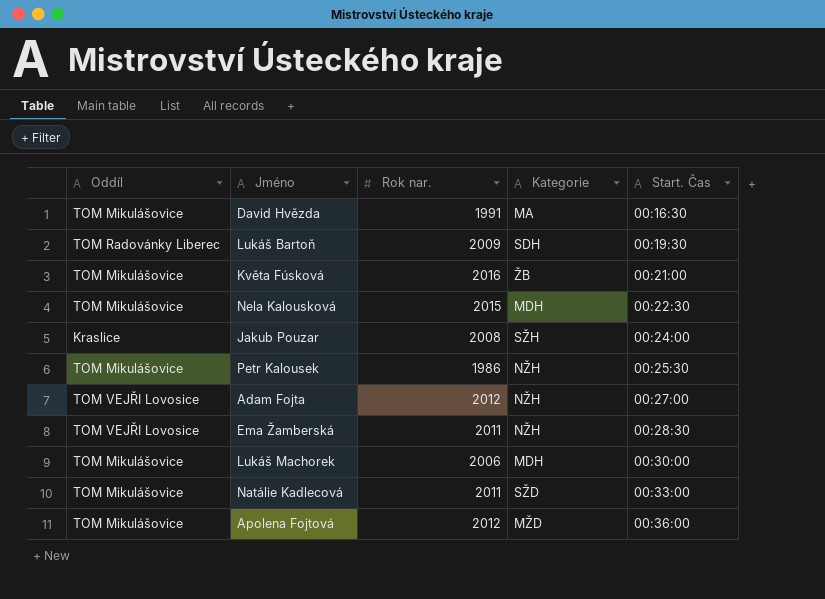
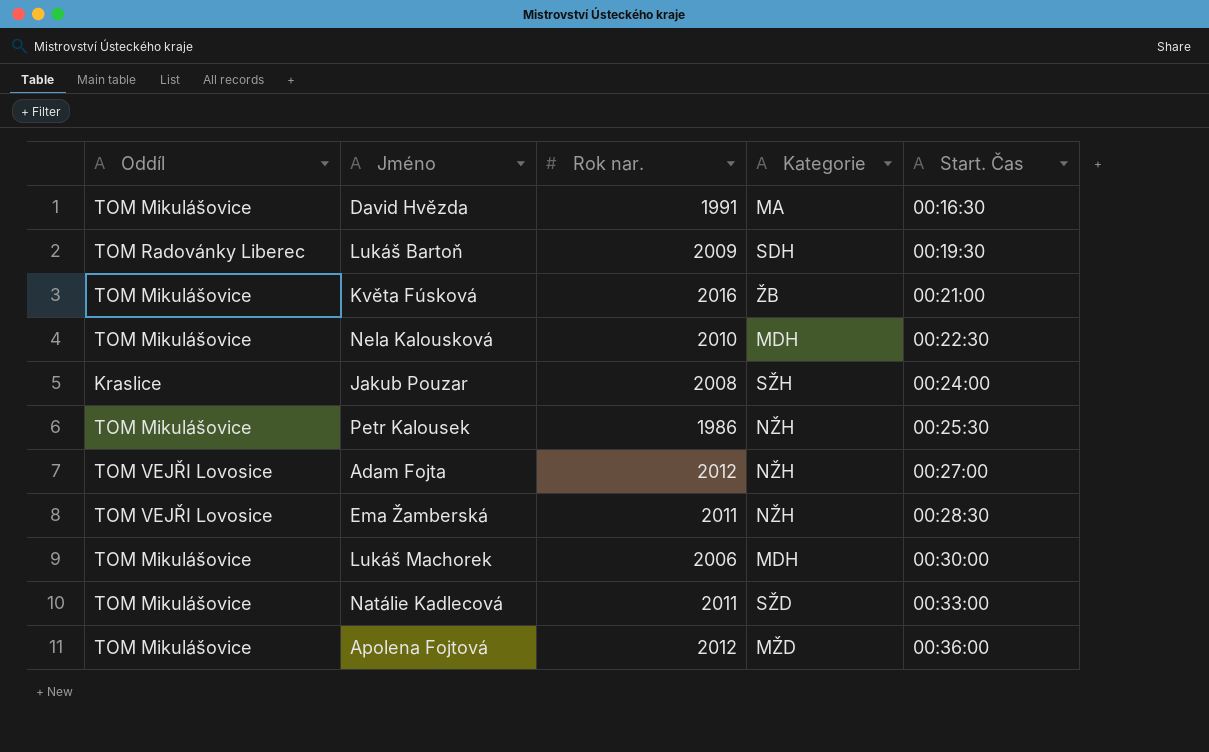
Nela Kalousková | Rok nar.: 2015 -> 2010

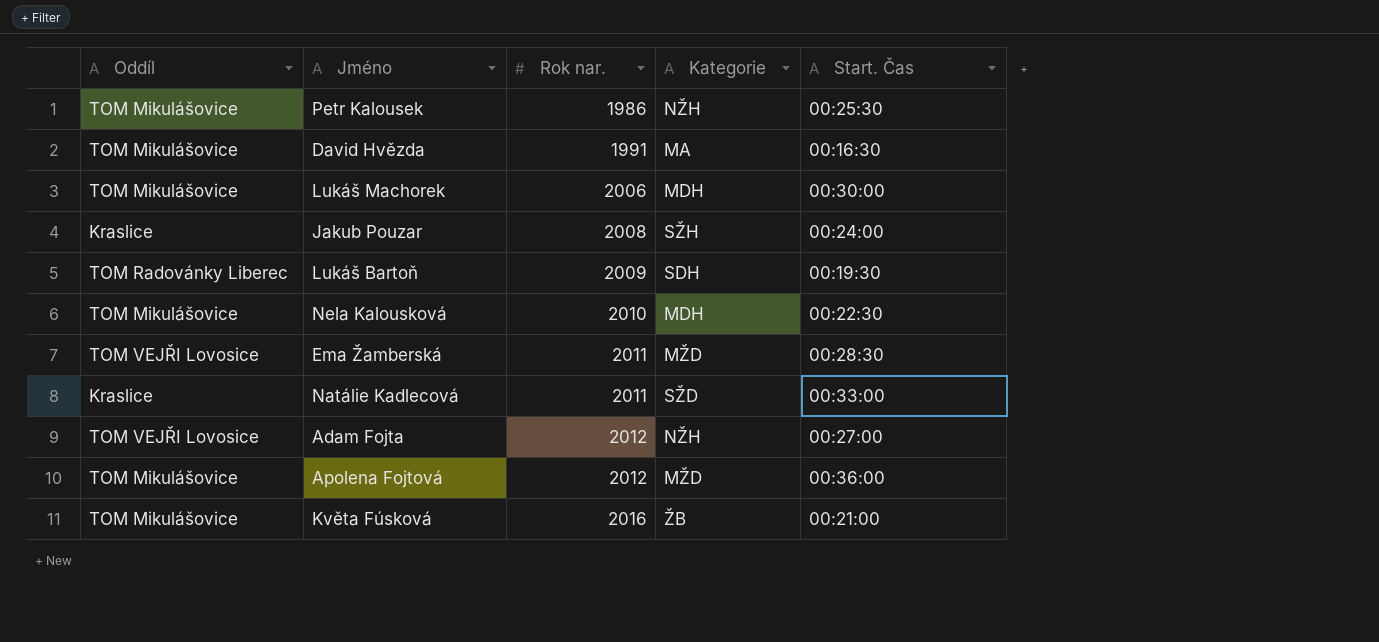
row order: Start. Čas ascending -> Rok nar. ascending
Ema Žamberská | Kategorie: NŽH -> MŽD
Natálie Kadlecová | Oddíl: TOM Mikulášovice -> Kraslice

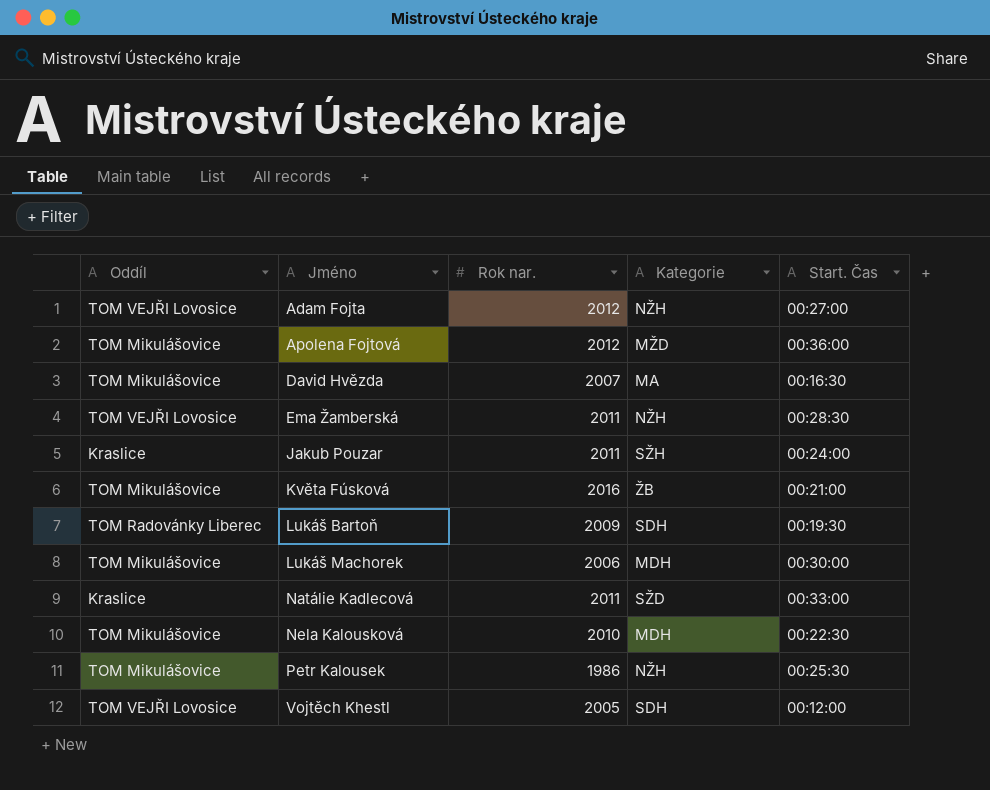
row order: Rok nar. ascending -> Jméno ascending
David Hvězda | Rok nar.: 1991 -> 2007
Ema Žamberská | Kategorie: MŽD -> NŽH
Jakub Pouzar | Rok nar.: 2008 -> 2011
row Vojtěch Khestl: none -> TOM VEJŘI Lovosice | 2005 | SDH | 00:12:00

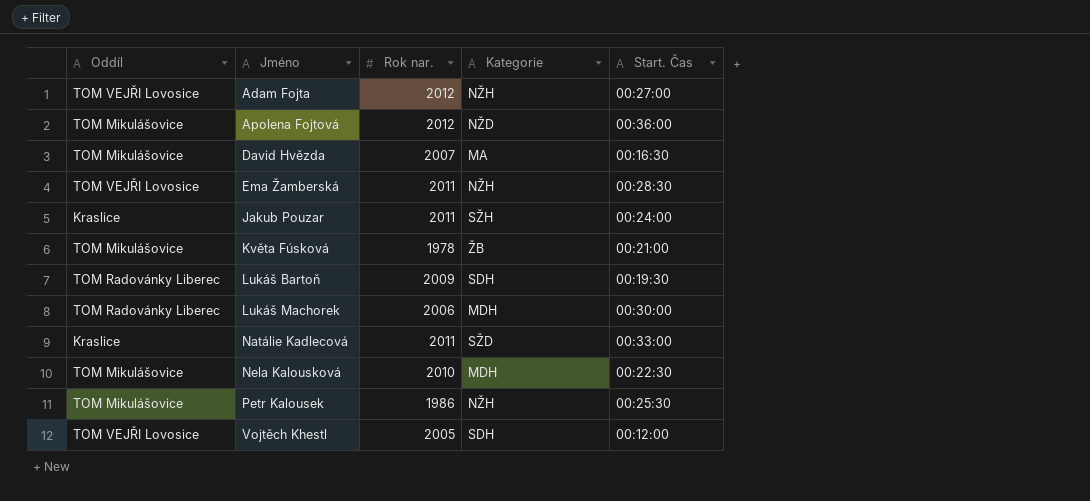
Apolena Fojtová | Kategorie: MŽD -> NŽD
Květa Fúsková | Rok nar.: 2016 -> 1978
Lukáš Machorek | Oddíl: TOM Mikulášovice -> TOM Radovánky Liberec

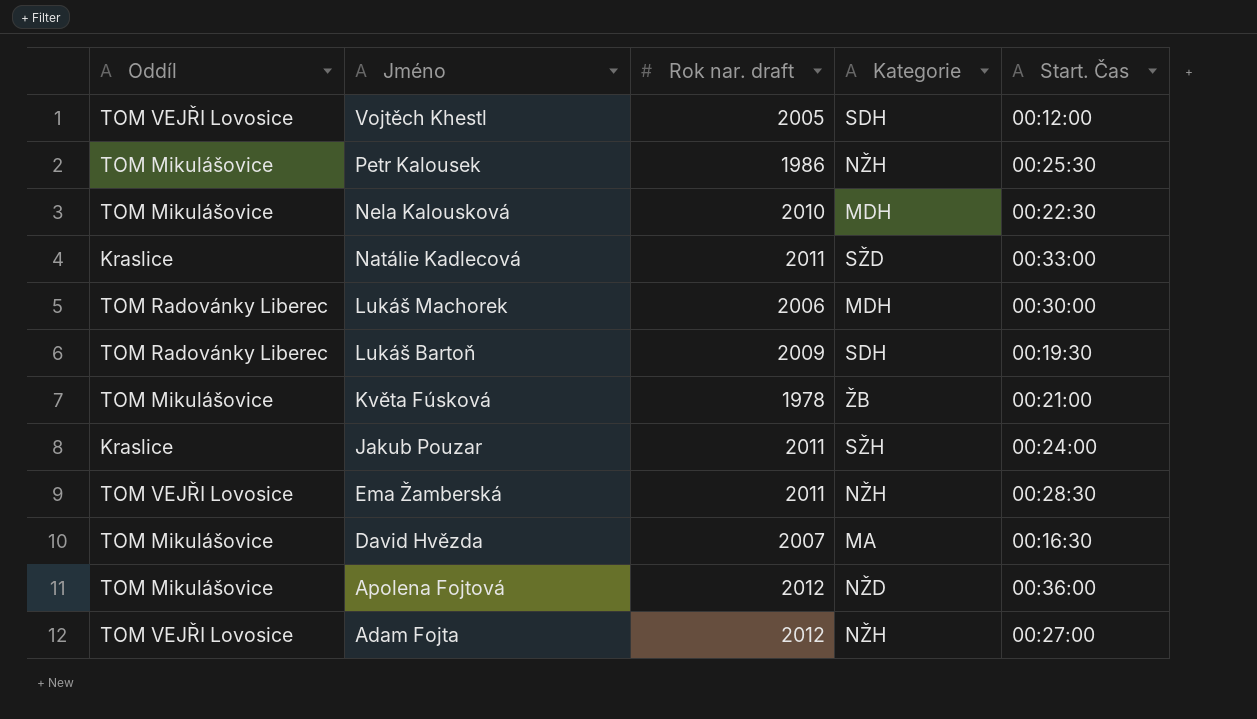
row order: Jméno ascending -> Jméno descending
column name: Rok nar. -> Rok nar. draft

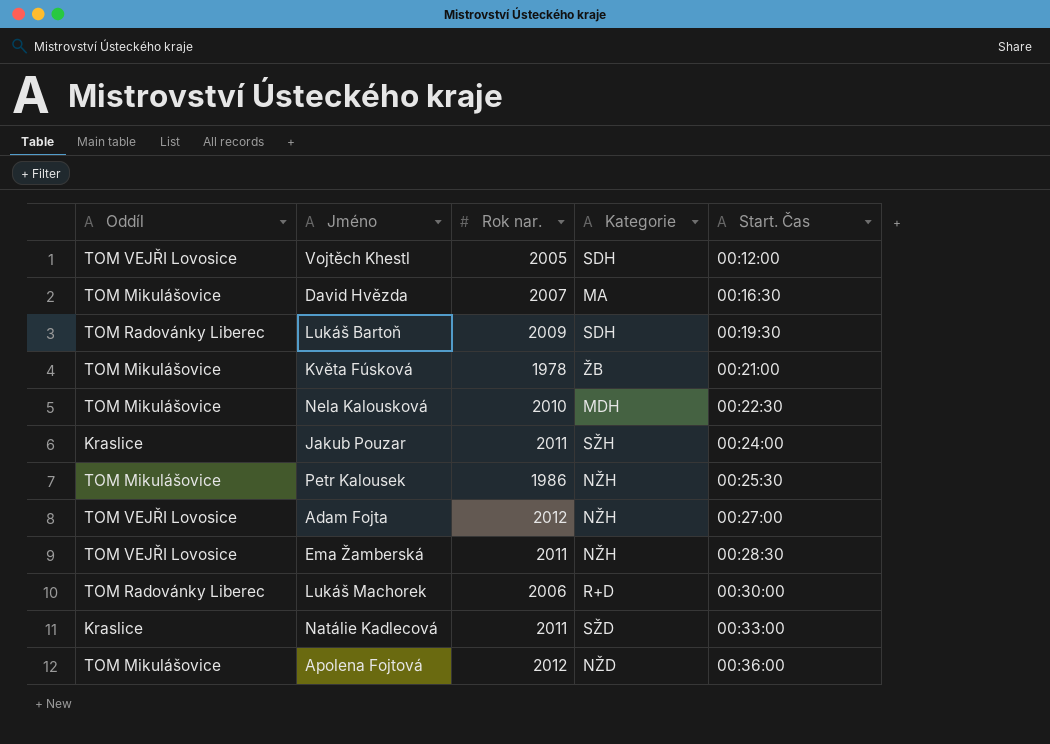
row order: Jméno descending -> Start. Čas ascending
column name: Rok nar. draft -> Rok nar.
Lukáš Machorek | Kategorie: MDH -> R+D

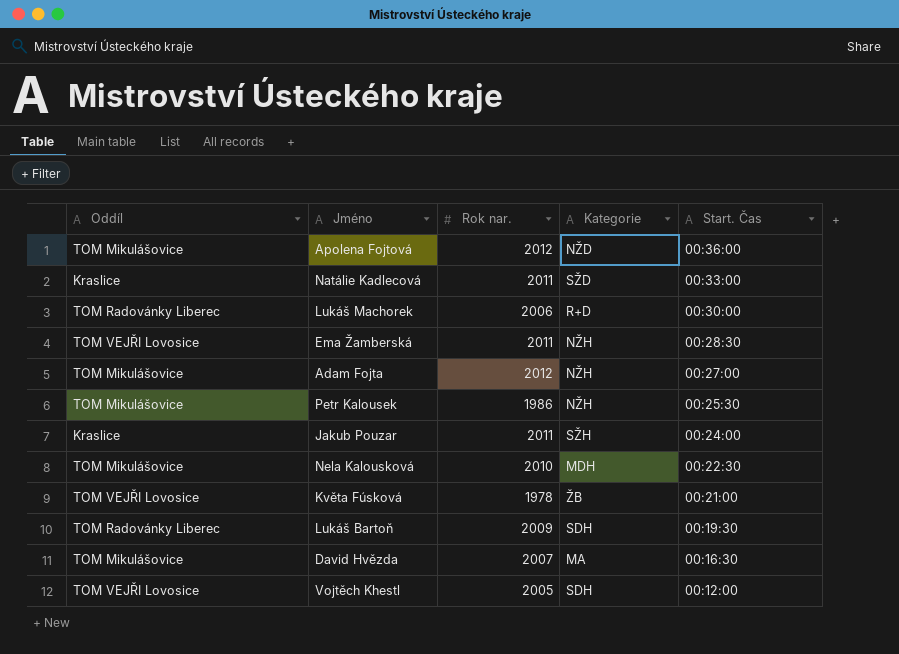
row order: Start. Čas ascending -> Start. Čas descending
Adam Fojta | Oddíl: TOM VEJŘI Lovosice -> TOM Mikulášovice
Květa Fúsková | Oddíl: TOM Mikulášovice -> TOM VEJŘI Lovosice

